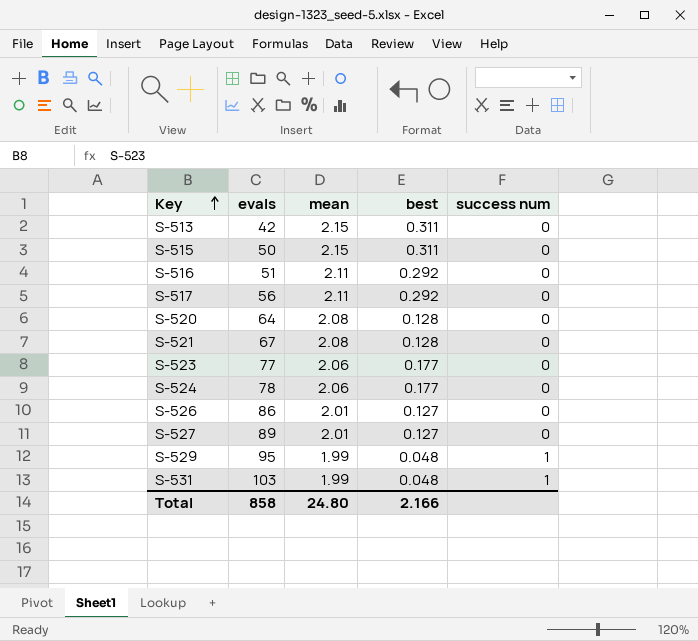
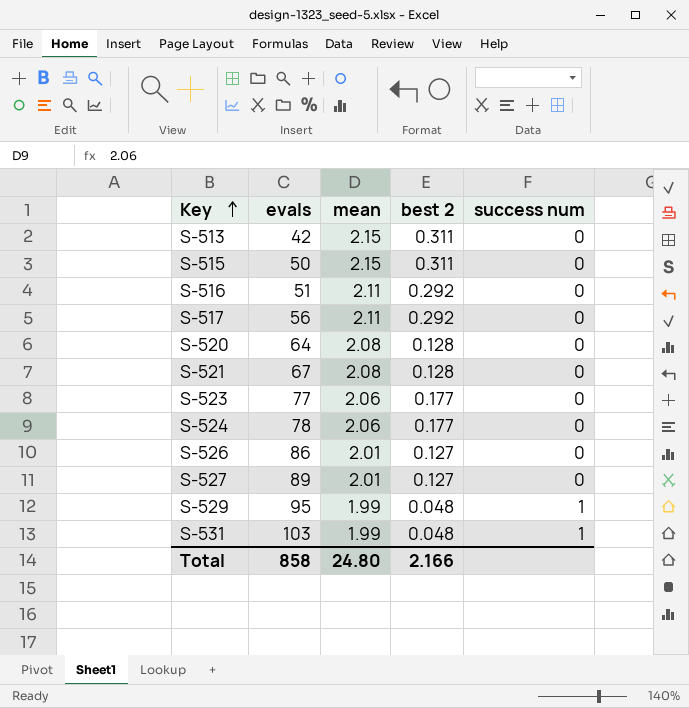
column name: best -> best 2

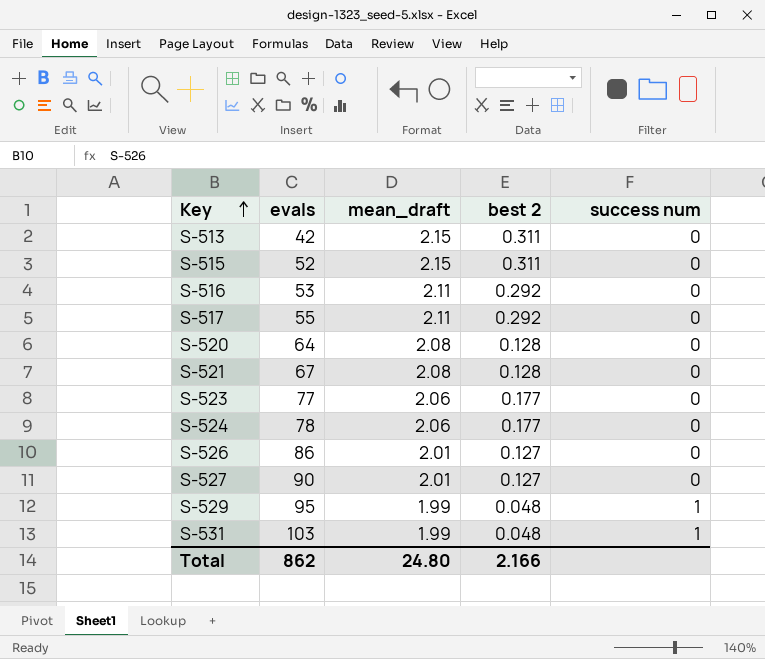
column name: mean -> mean_draft
S-515 | evals: 50 -> 52
S-516 | evals: 51 -> 53
S-517 | evals: 56 -> 55
S-527 | evals: 89 -> 90
Total | evals: 858 -> 862

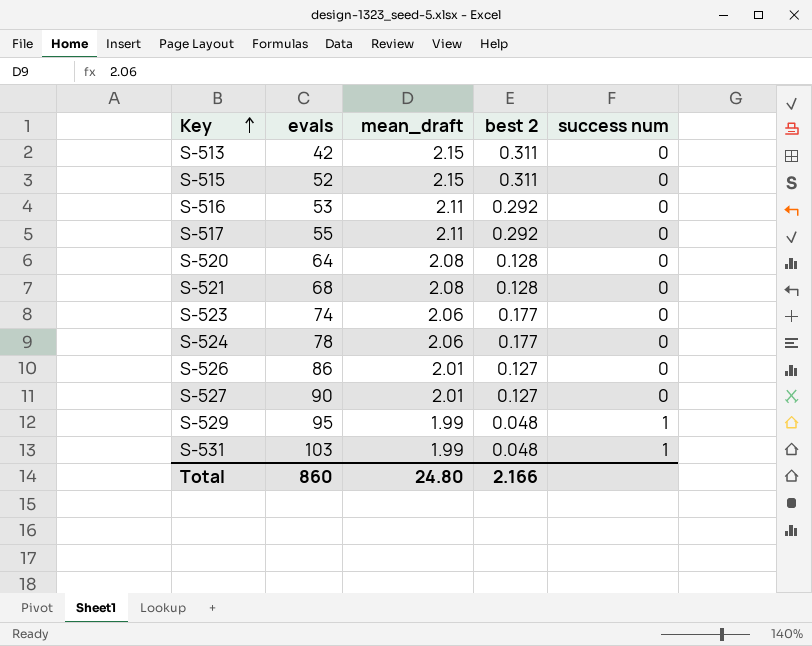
S-521 | evals: 67 -> 68
S-523 | evals: 77 -> 74
Total | evals: 862 -> 860

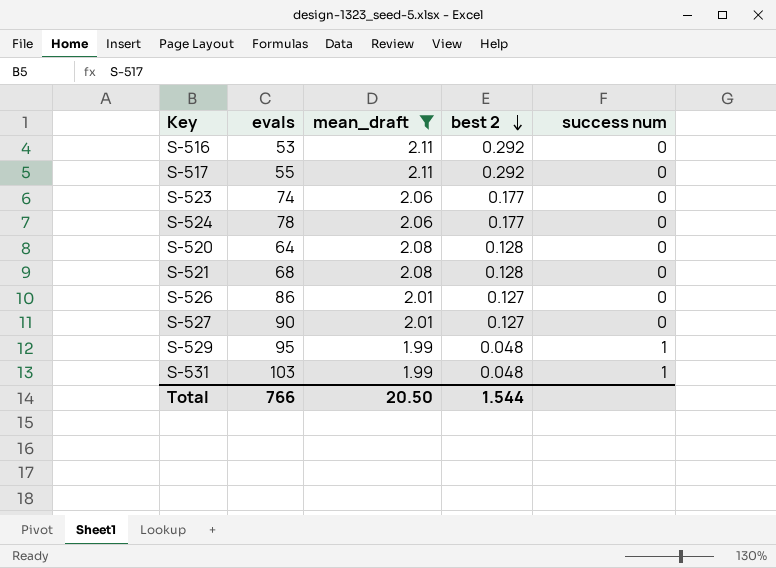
filter: none -> mean_draft != 2.15
row order: Key ascending -> best 2 descending
Total | evals: 860 -> 766
Total | mean_draft: 24.80 -> 20.50
Total | best 2: 2.166 -> 1.544

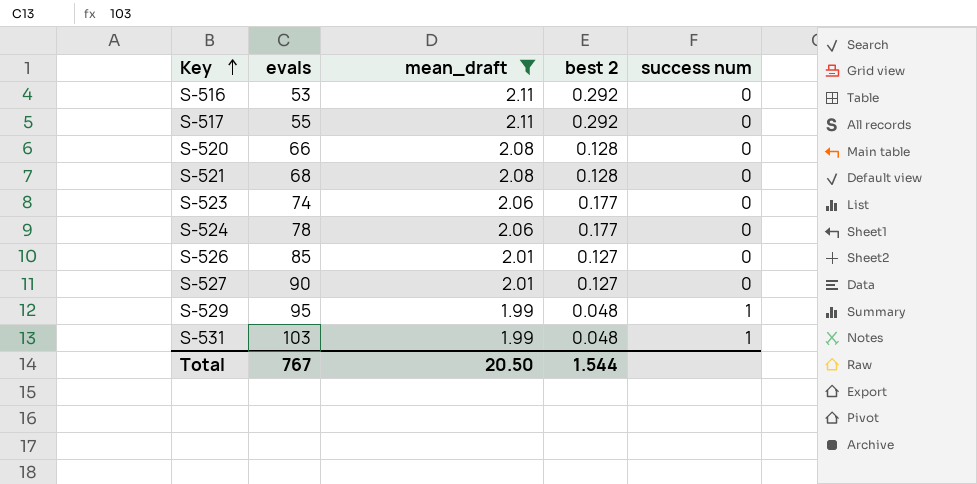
row order: best 2 descending -> Key ascending
S-520 | evals: 64 -> 66
S-526 | evals: 86 -> 85
Total | evals: 766 -> 767

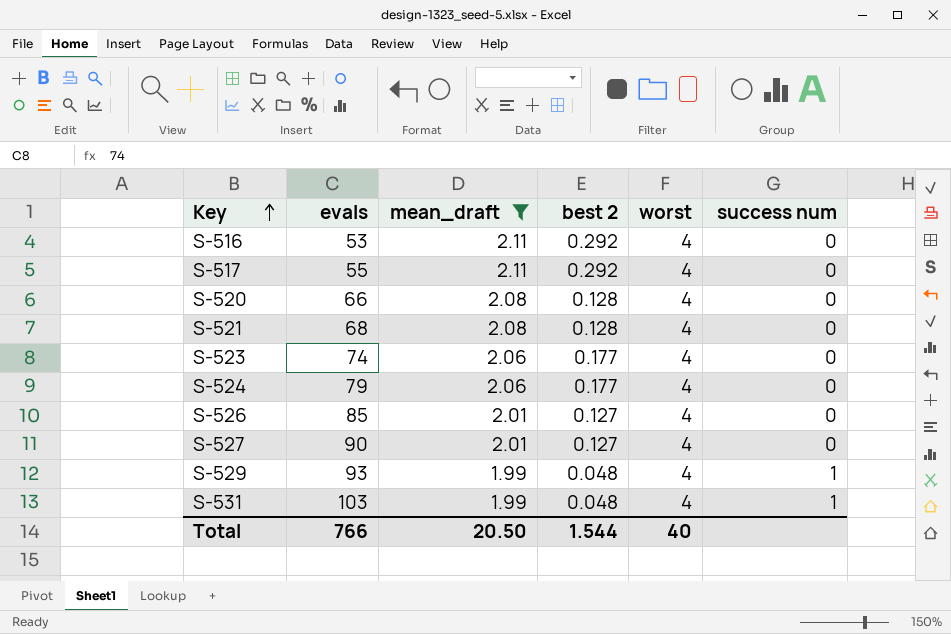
column worst | position: none -> 5
S-524 | evals: 78 -> 79
S-529 | evals: 95 -> 93
Total | evals: 767 -> 766

